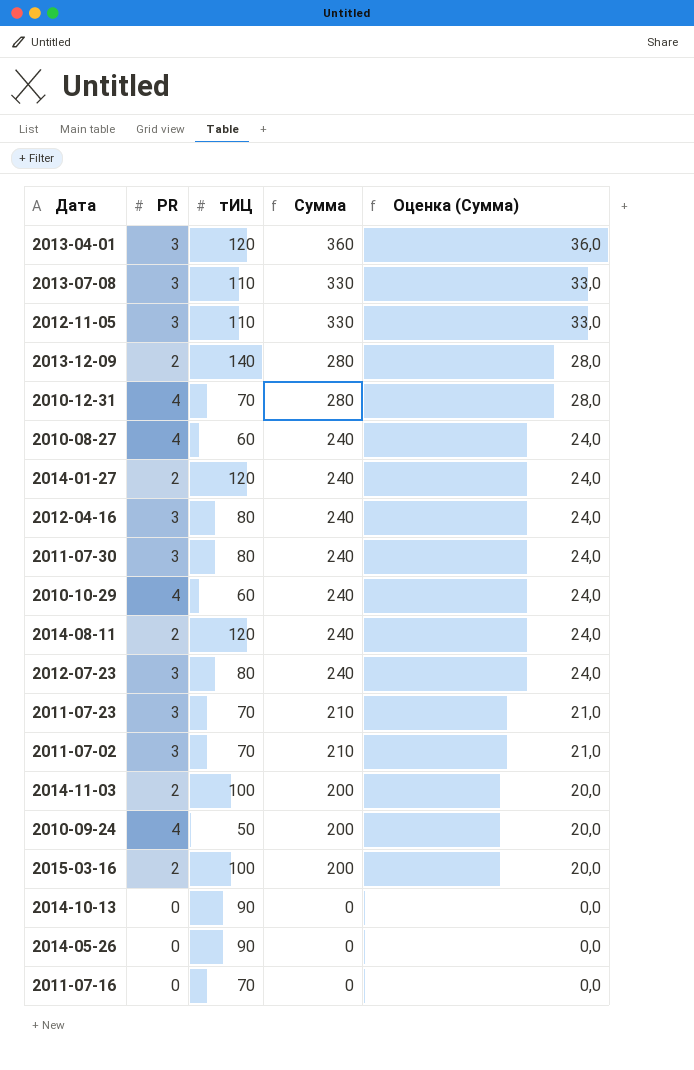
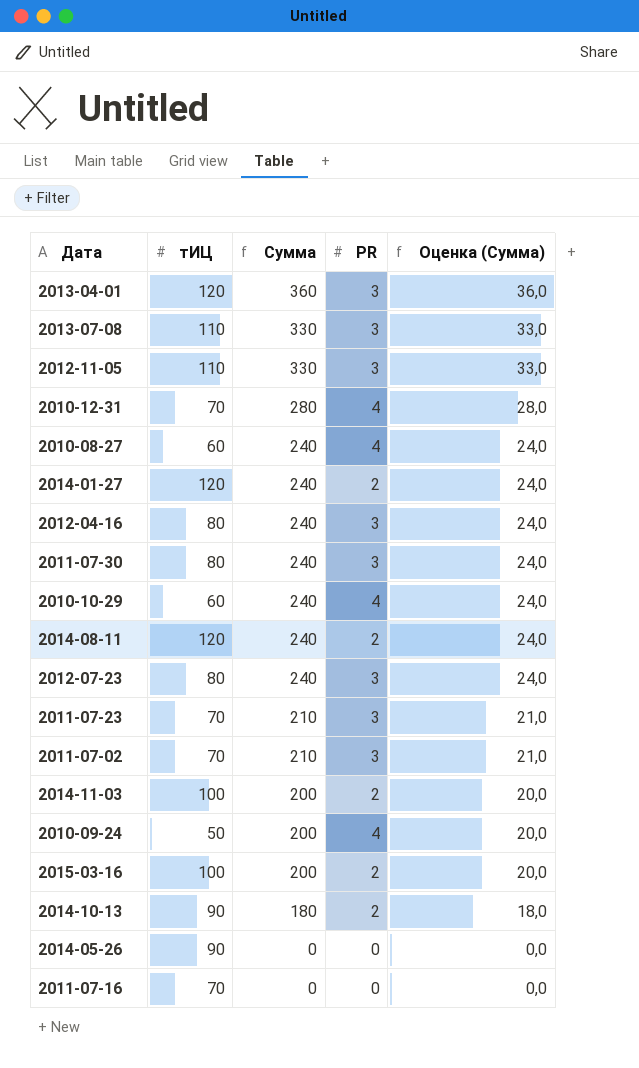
column PR | position: 2 -> 4
row 2013-12-09: 2 | 140 | 280 | 28,0 -> none
2014-10-13 | Сумма: 0 -> 180
2014-10-13 | PR: 0 -> 2
2014-10-13 | Оценка (Сумма): 0,0 -> 18,0

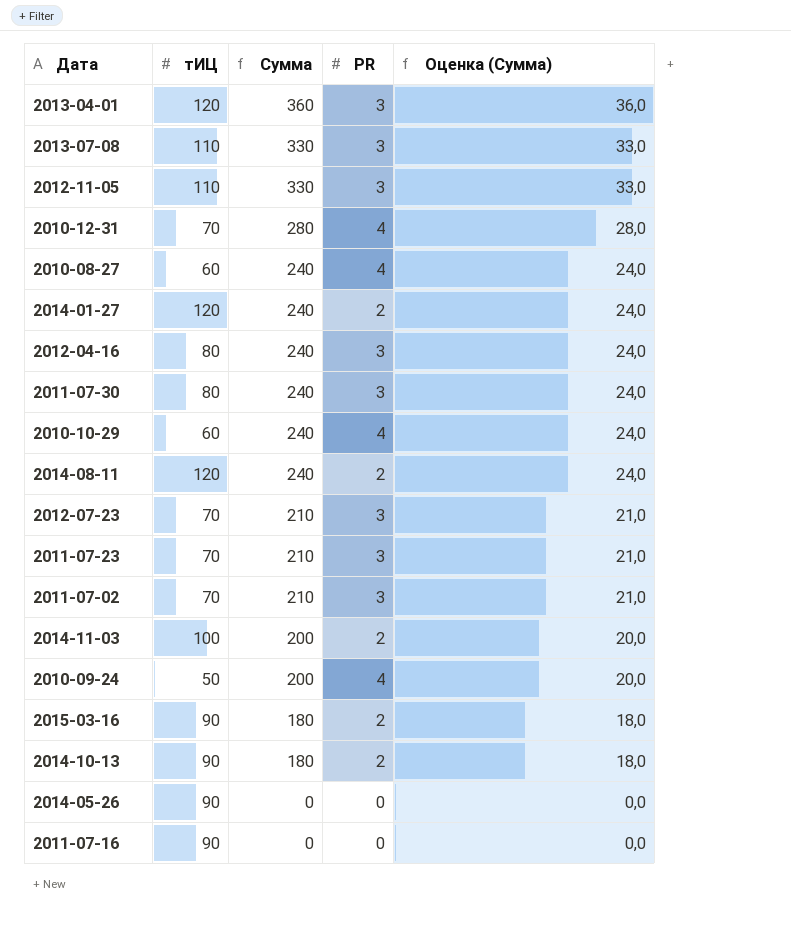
2012-07-23 | тИЦ: 80 -> 70
2012-07-23 | Сумма: 240 -> 210
2012-07-23 | Оценка (Сумма): 24,0 -> 21,0
2015-03-16 | тИЦ: 100 -> 90
2015-03-16 | Сумма: 200 -> 180
2015-03-16 | Оценка (Сумма): 20,0 -> 18,0
2011-07-16 | тИЦ: 70 -> 90

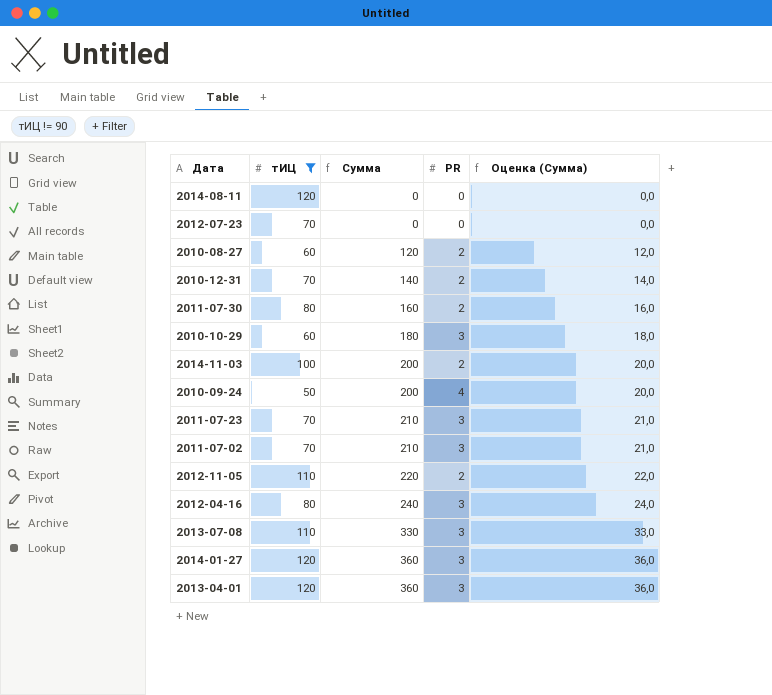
filter: none -> тИЦ != 90
row order: Сумма descending -> Сумма ascending
2014-08-11 | Сумма: 240 -> 0
2014-08-11 | PR: 2 -> 0
2014-08-11 | Оценка (Сумма): 24,0 -> 0,0
2012-07-23 | Сумма: 210 -> 0
2012-07-23 | PR: 3 -> 0
2012-07-23 | Оценка (Сумма): 21,0 -> 0,0
2010-08-27 | Сумма: 240 -> 120
2010-08-27 | PR: 4 -> 2
2010-08-27 | Оценка (Сумма): 24,0 -> 12,0
2010-12-31 | Сумма: 280 -> 140
2010-12-31 | PR: 4 -> 2
2010-12-31 | Оценка (Сумма): 28,0 -> 14,0
2011-07-30 | Сумма: 240 -> 160
2011-07-30 | PR: 3 -> 2
2011-07-30 | Оценка (Сумма): 24,0 -> 16,0
2010-10-29 | Сумма: 240 -> 180
2010-10-29 | PR: 4 -> 3
2010-10-29 | Оценка (Сумма): 24,0 -> 18,0
2012-11-05 | Сумма: 330 -> 220
2012-11-05 | PR: 3 -> 2
2012-11-05 | Оценка (Сумма): 33,0 -> 22,0
2014-01-27 | Сумма: 240 -> 360
2014-01-27 | PR: 2 -> 3
2014-01-27 | Оценка (Сумма): 24,0 -> 36,0

